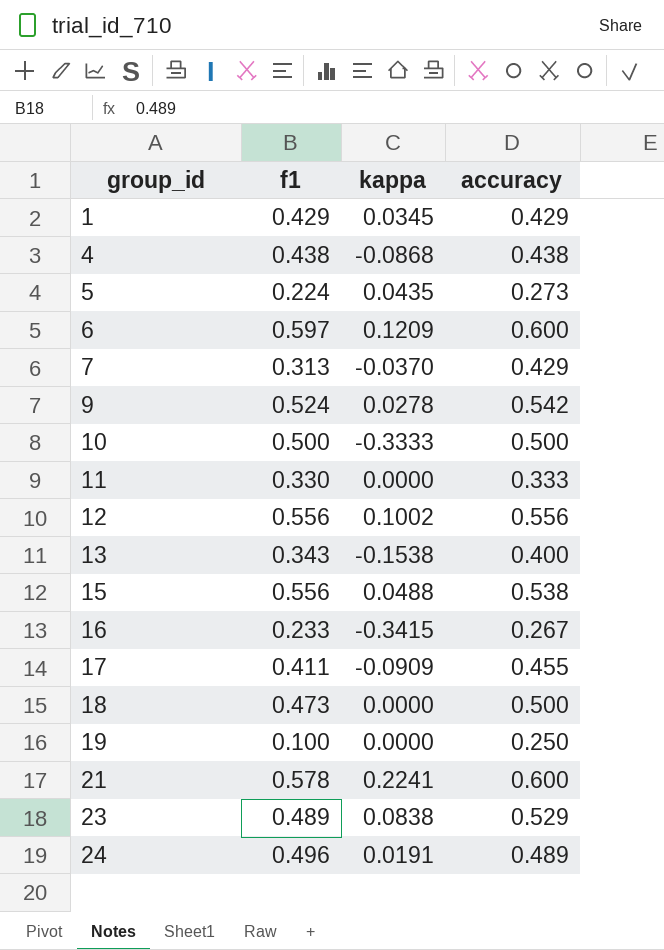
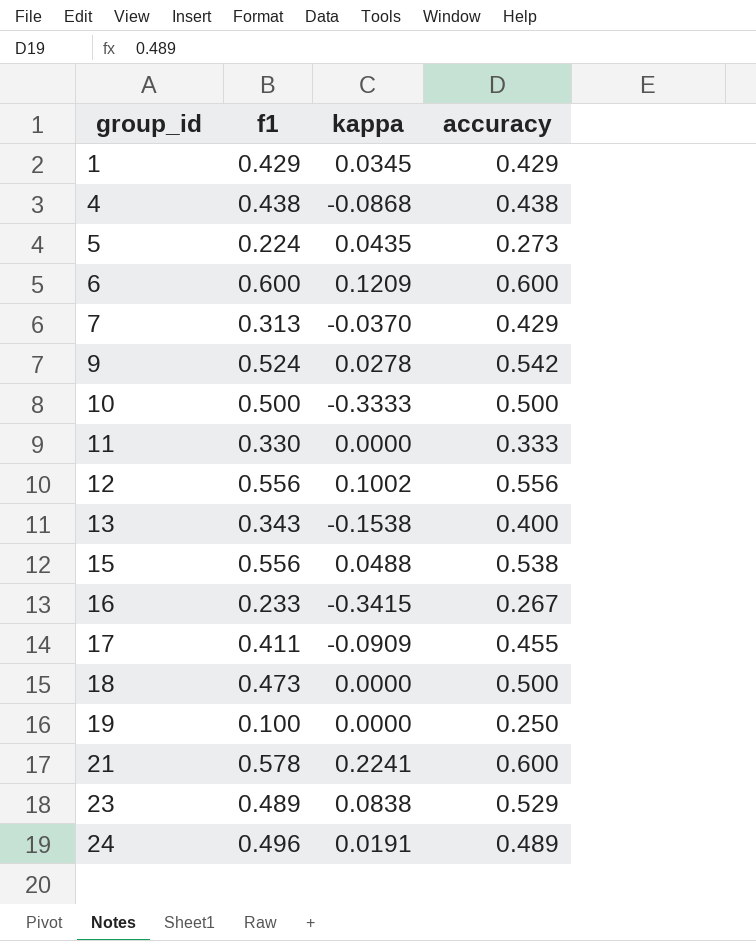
6 | f1: 0.597 -> 0.600

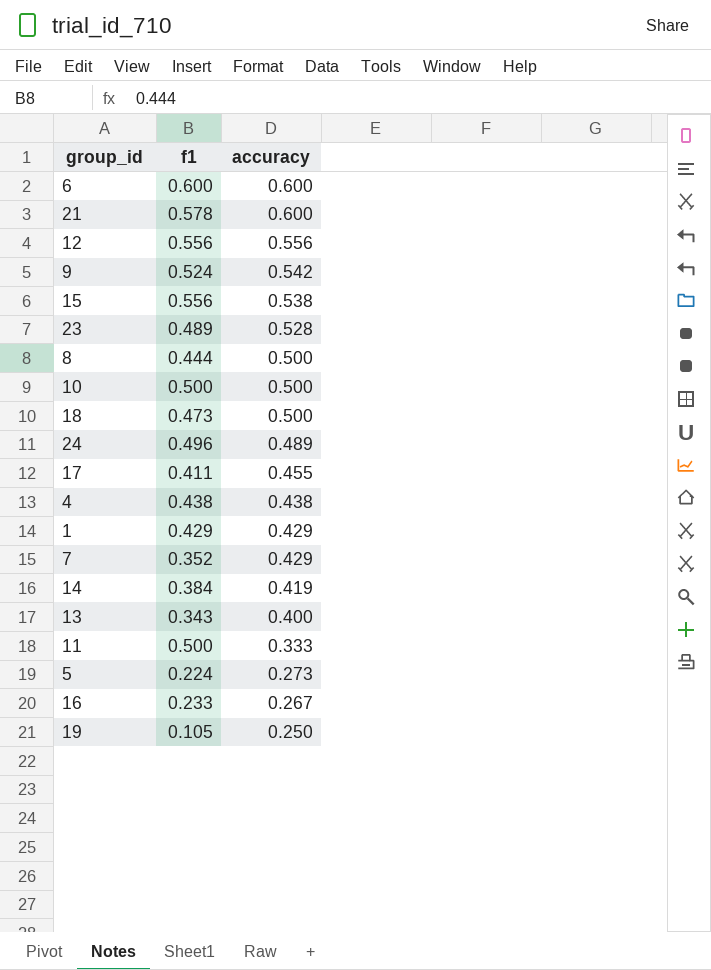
row order: group_id ascending -> accuracy descending
column kappa | position: 3 -> none
23 | accuracy: 0.529 -> 0.528
row 8: none -> 0.444 | 0.500
7 | f1: 0.313 -> 0.352
row 14: none -> 0.384 | 0.419
11 | f1: 0.330 -> 0.500
19 | f1: 0.100 -> 0.105

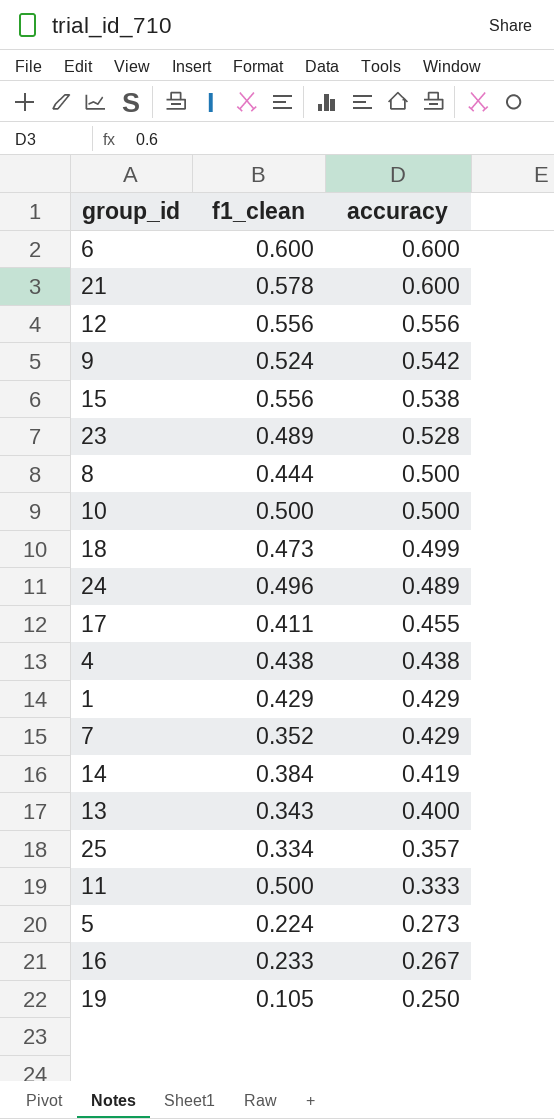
column name: f1 -> f1_clean
18 | accuracy: 0.500 -> 0.499
row 25: none -> 0.334 | 0.357

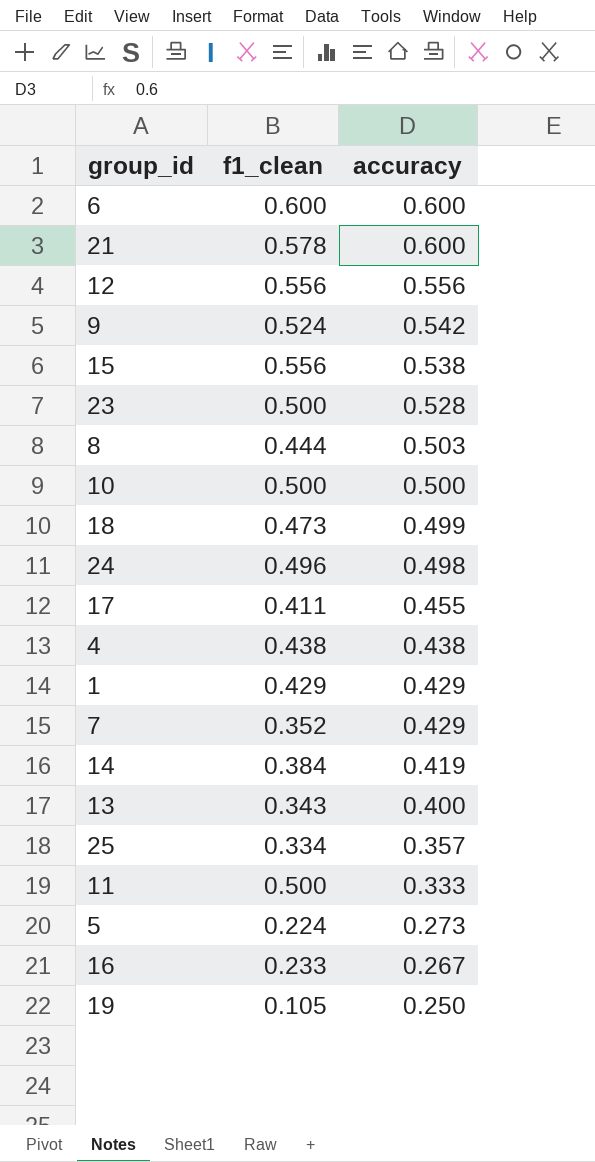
23 | f1_clean: 0.489 -> 0.500
8 | accuracy: 0.500 -> 0.503
24 | accuracy: 0.489 -> 0.498

